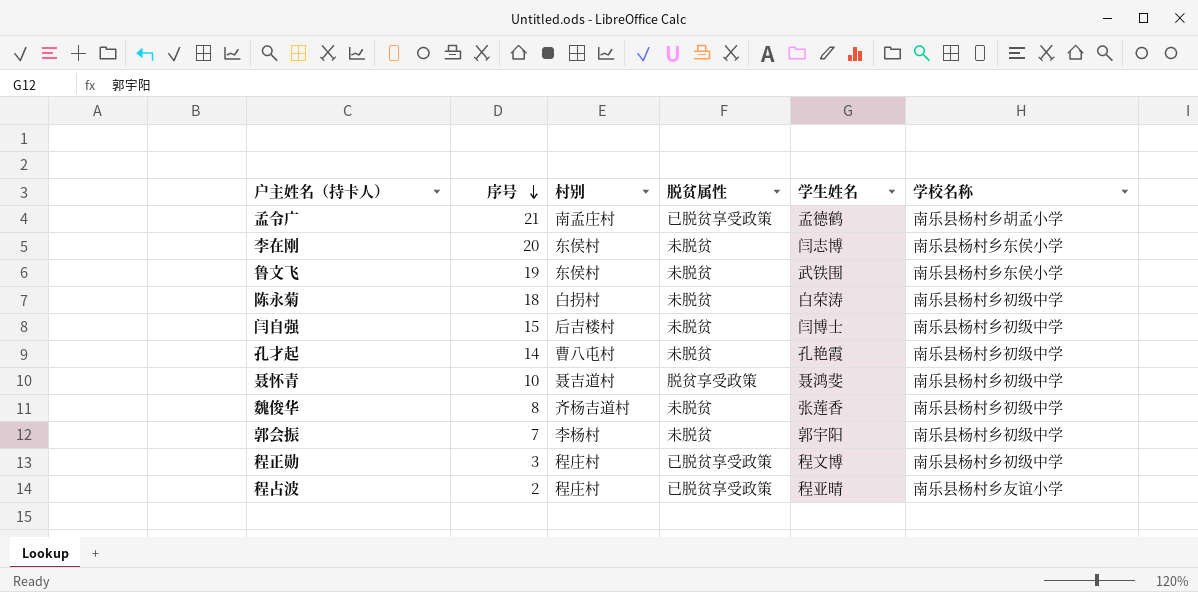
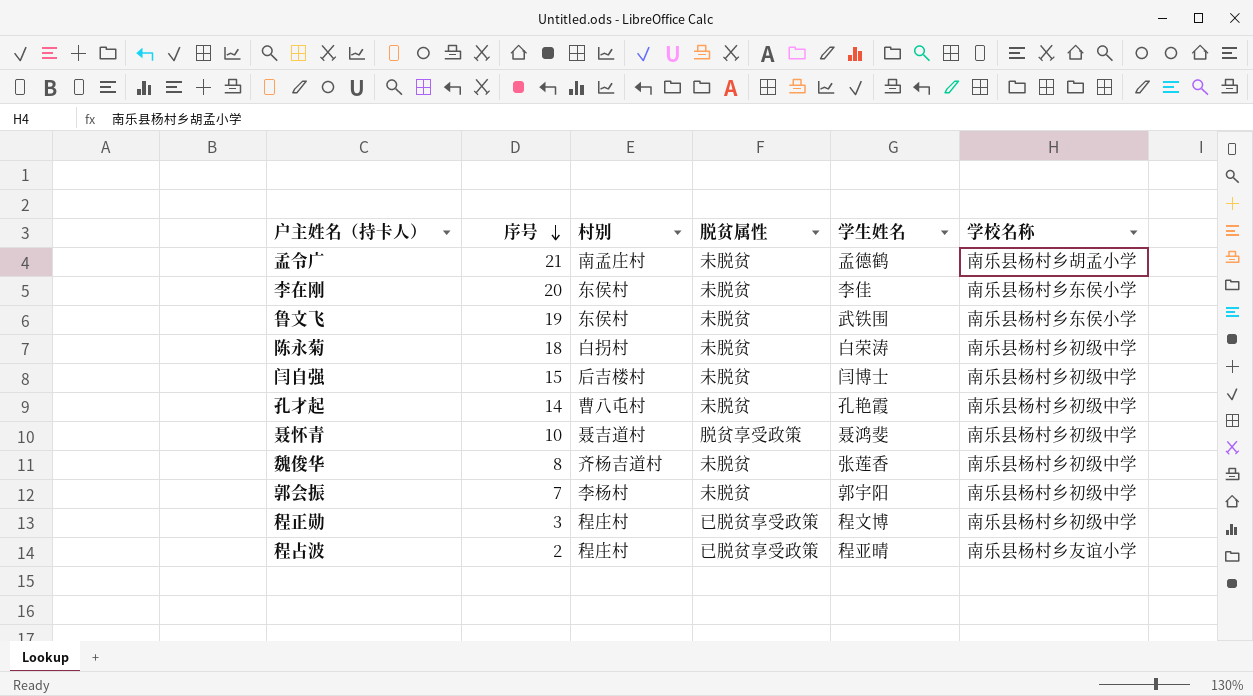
孟令广 | 脱贫属性: 已脱贫享受政策 -> 未脱贫
李在刚 | 学生姓名: 闫志博 -> 李佳

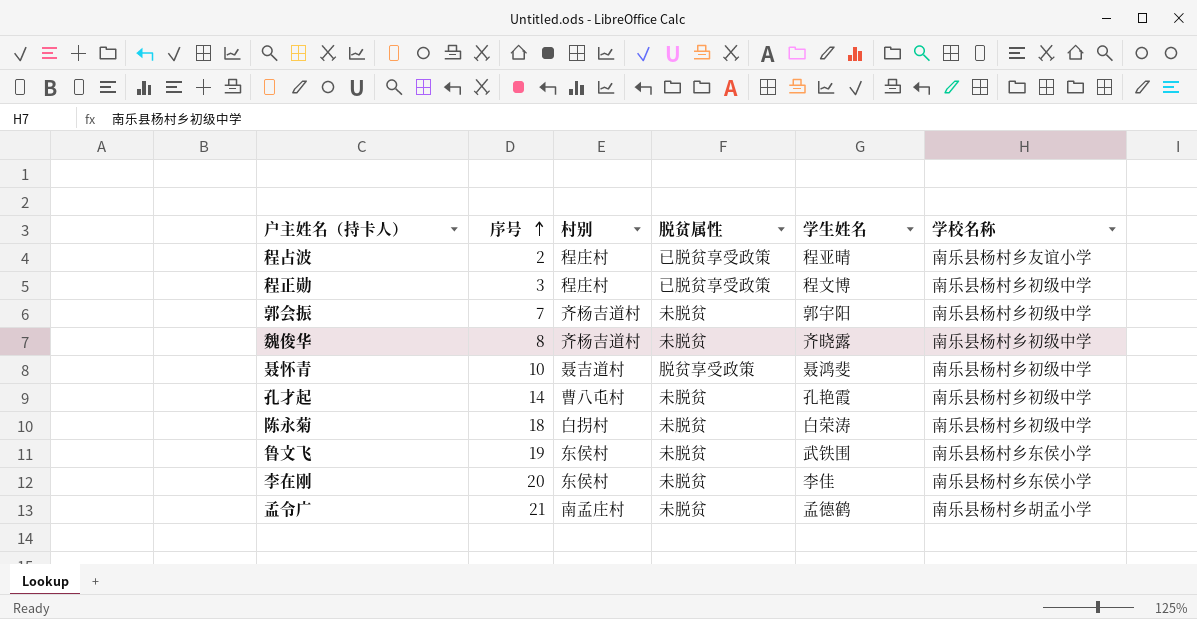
row order: 序号 descending -> 序号 ascending
row 闫自强: 15 | 后吉楼村 | 未脱贫 | 闫博士 | 南乐县杨村乡初级中学 -> none
郭会振 | 村别: 李杨村 -> 齐杨吉道村
魏俊华 | 学生姓名: 张莲香 -> 齐晓露

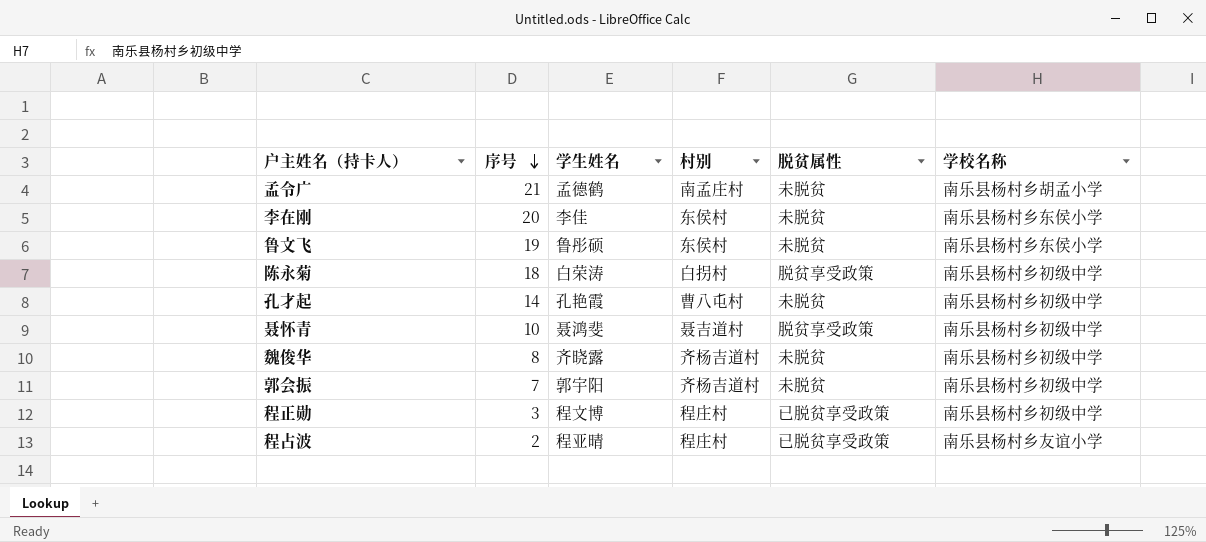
row order: 序号 ascending -> 序号 descending
column 学生姓名 | position: 5 -> 3
鲁文飞 | 学生姓名: 武铁围 -> 鲁彤硕
陈永菊 | 脱贫属性: 未脱贫 -> 脱贫享受政策

